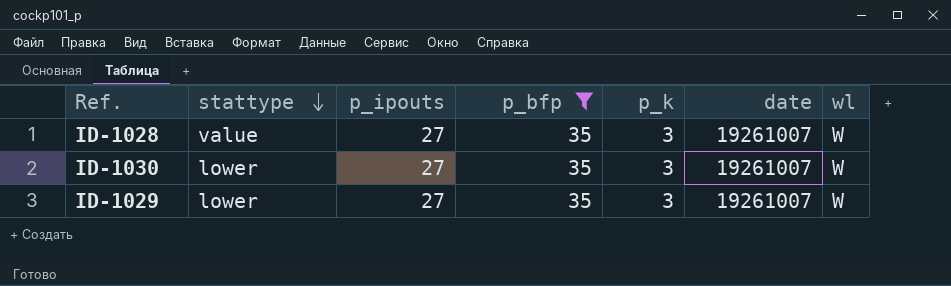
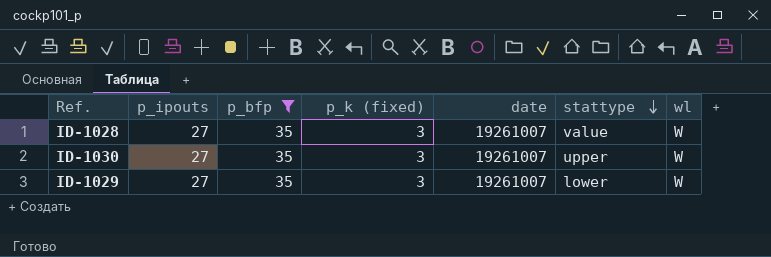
column name: p_k -> p_k (fixed)
column stattype | position: 2 -> 6
ID-1030 | stattype: lower -> upper

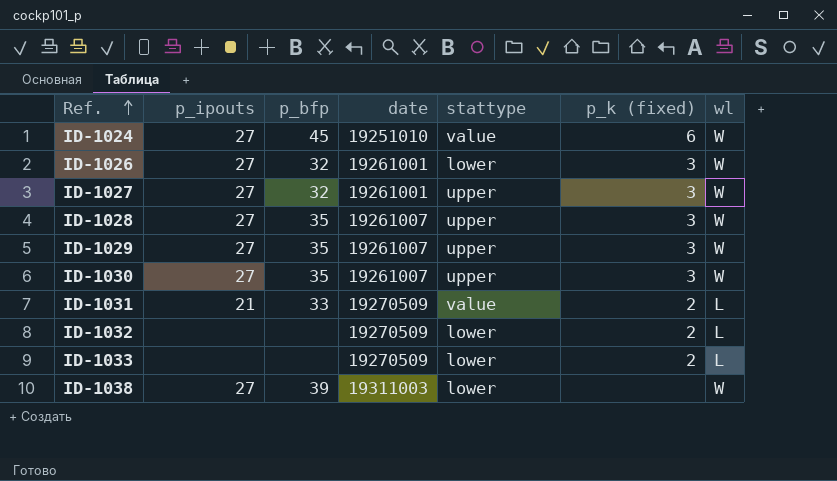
filter: p_bfp = 35 -> none
row order: stattype descending -> Ref. ascending
column p_k (fixed) | position: 4 -> 6
ID-1028 | stattype: value -> upper
ID-1029 | stattype: lower -> upper

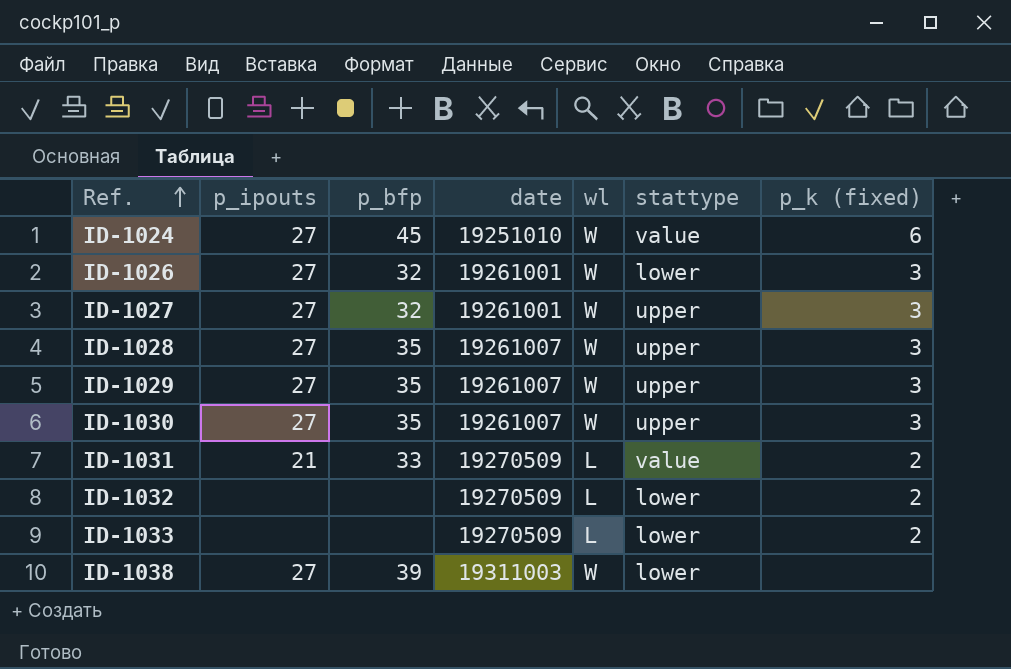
column wl | position: 7 -> 5

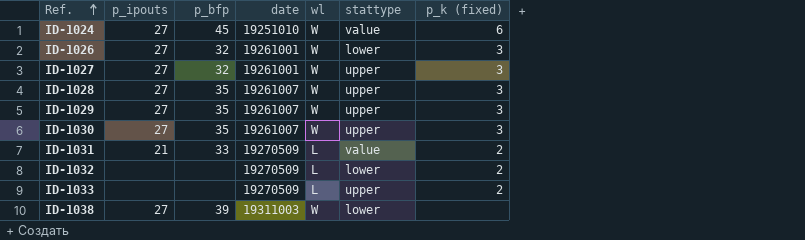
ID-1033 | stattype: lower -> upper

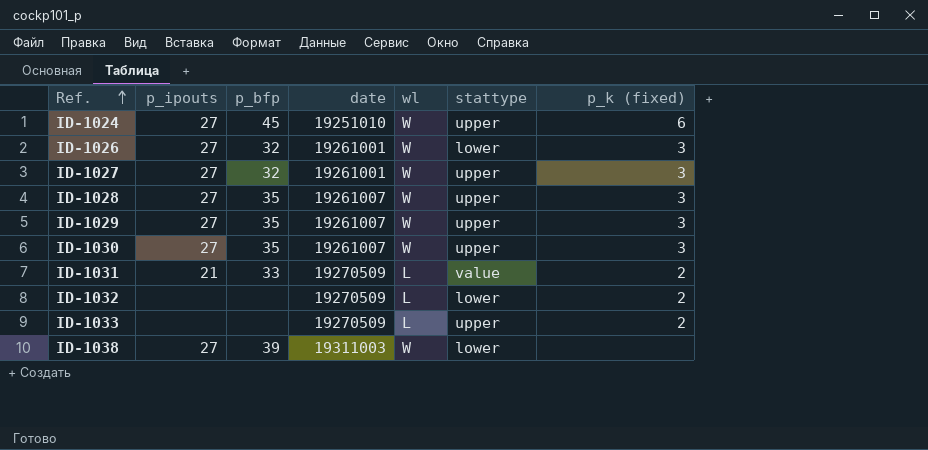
ID-1024 | stattype: value -> upper

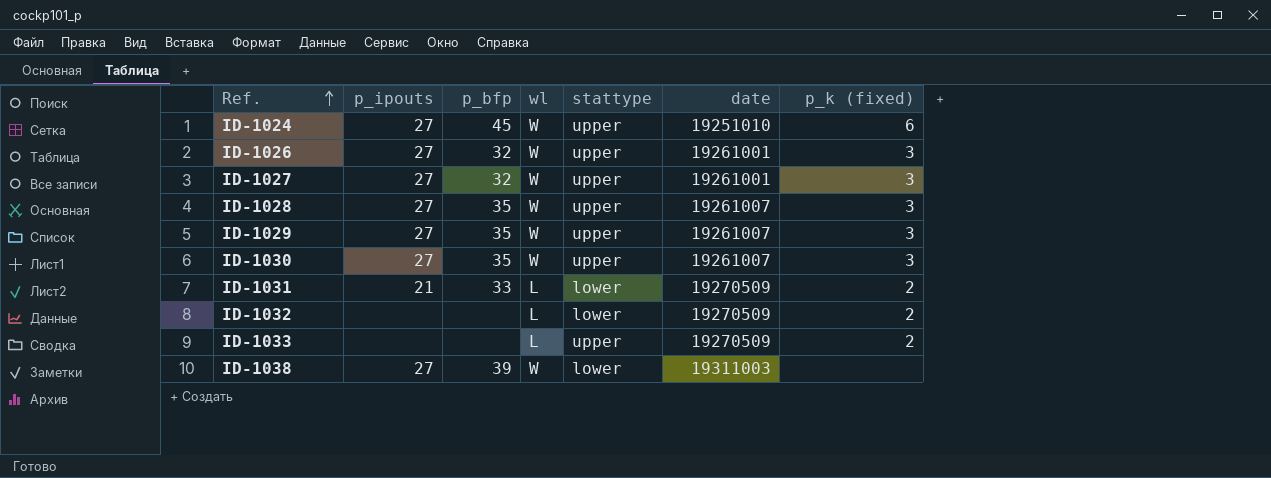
column date | position: 4 -> 6
ID-1026 | stattype: lower -> upper
ID-1031 | stattype: value -> lower

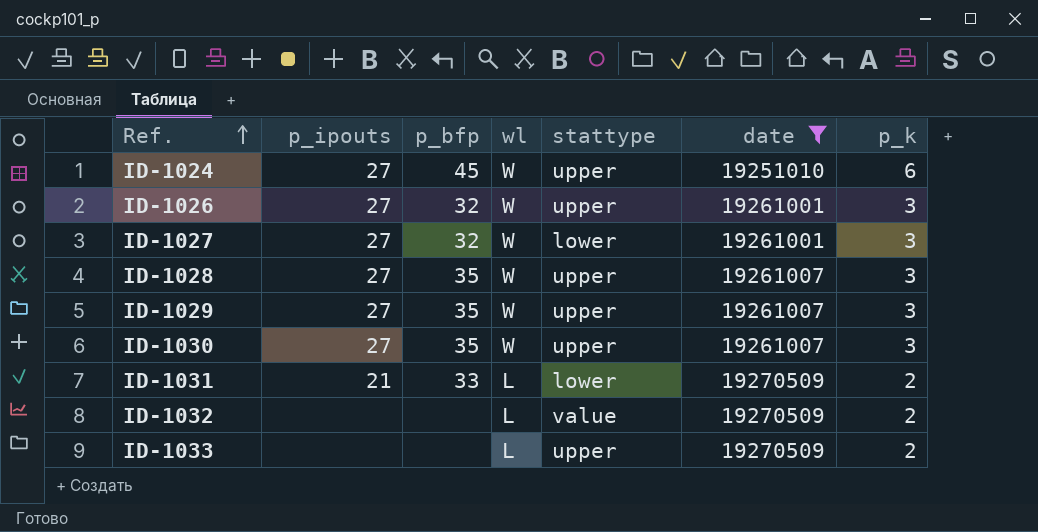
filter: none -> date != 19311003
column name: p_k (fixed) -> p_k
ID-1027 | stattype: upper -> lower
ID-1032 | stattype: lower -> value

